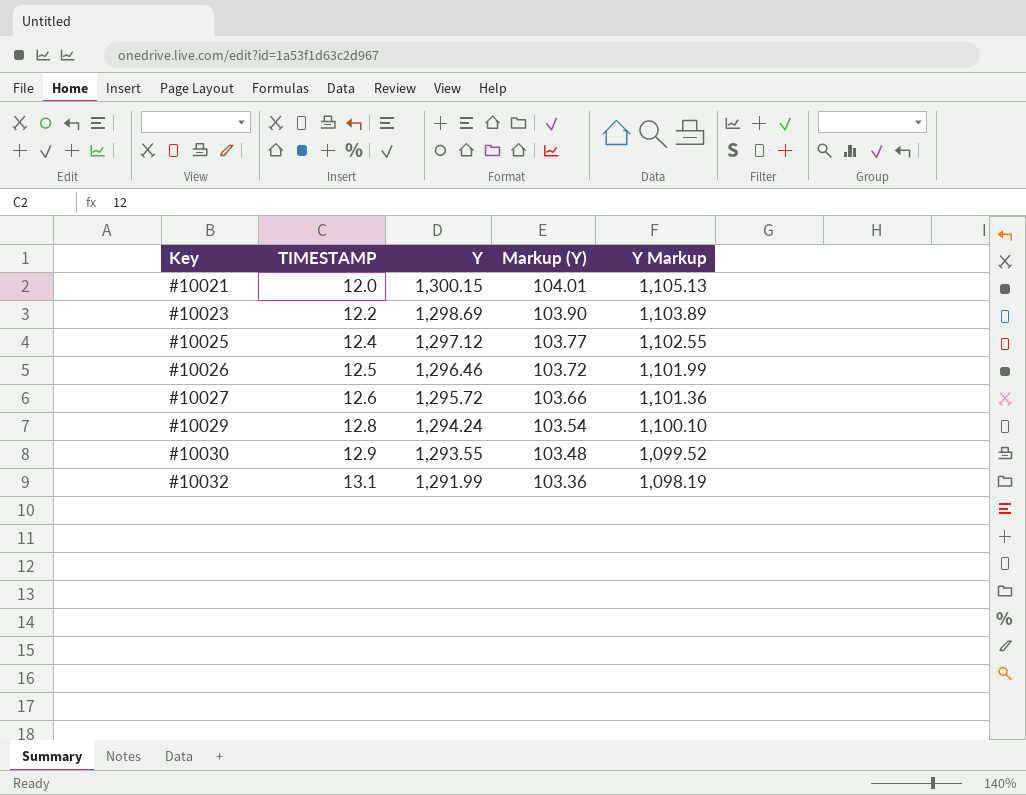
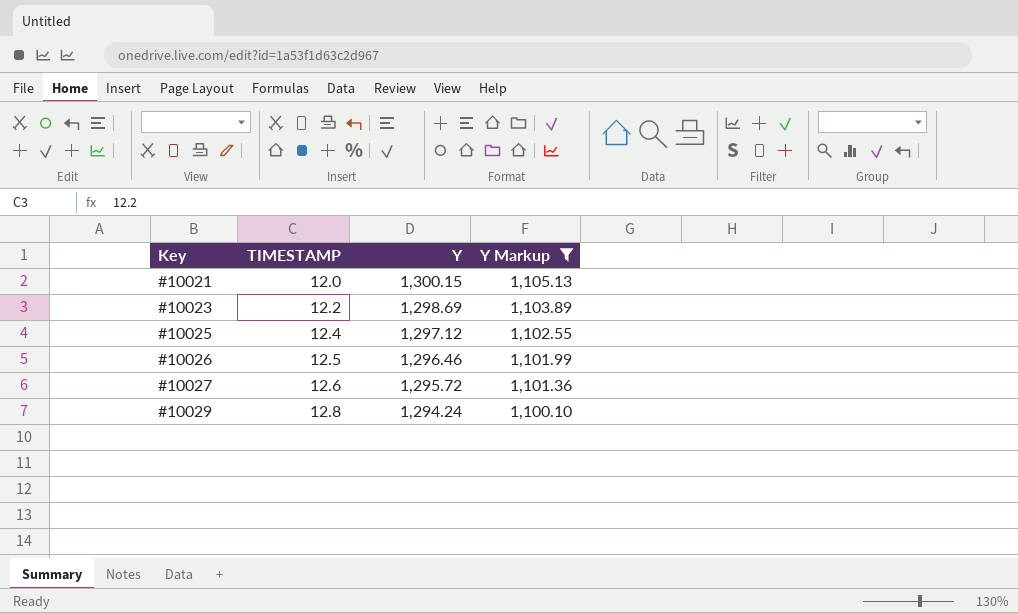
filter: none -> Y Markup >= 1,100.10
column Markup (Y) | formula: [Y] * 0.08 -> none

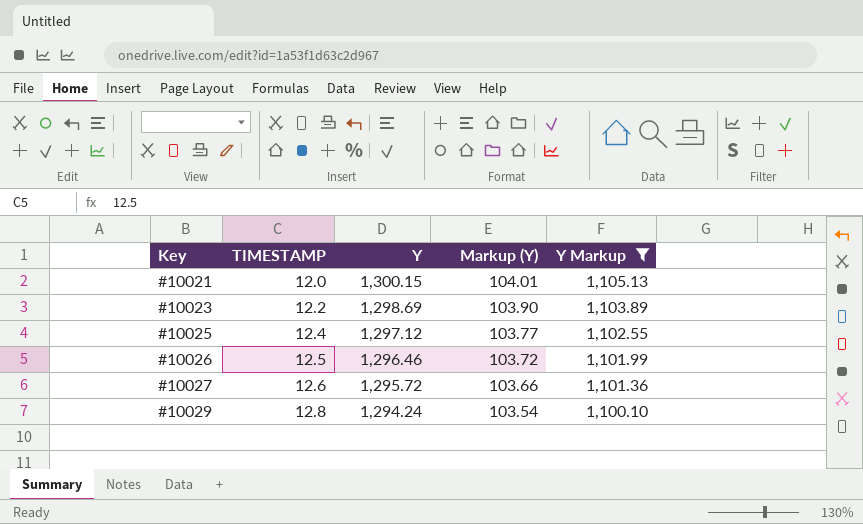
column Markup (Y) | formula: none -> [Y] * 0.08

